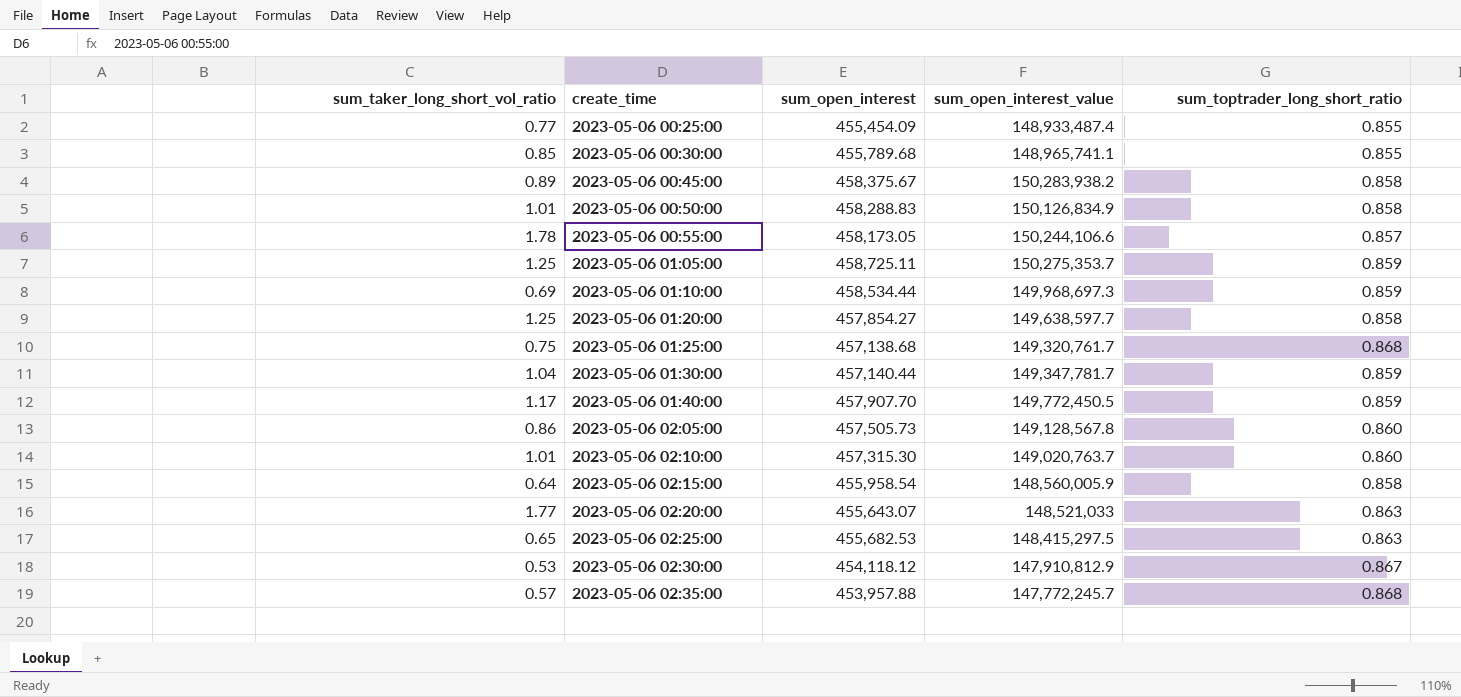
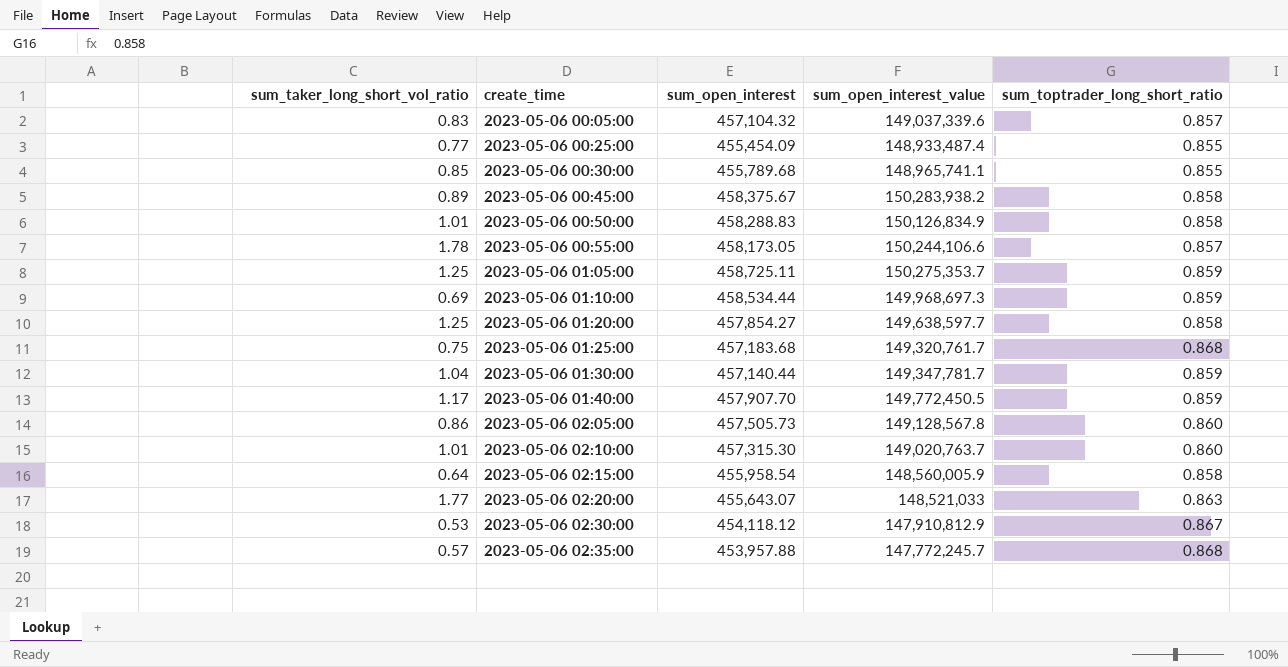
row 2023-05-06 02:25:00: 0.65 | 455,682.53 | 148,415,297.5 | 0.863 -> none
row 2023-05-06 00:05:00: none -> 0.83 | 457,104.32 | 149,037,339.6 | 0.857
2023-05-06 01:25:00 | sum_open_interest: 457,138.68 -> 457,183.68

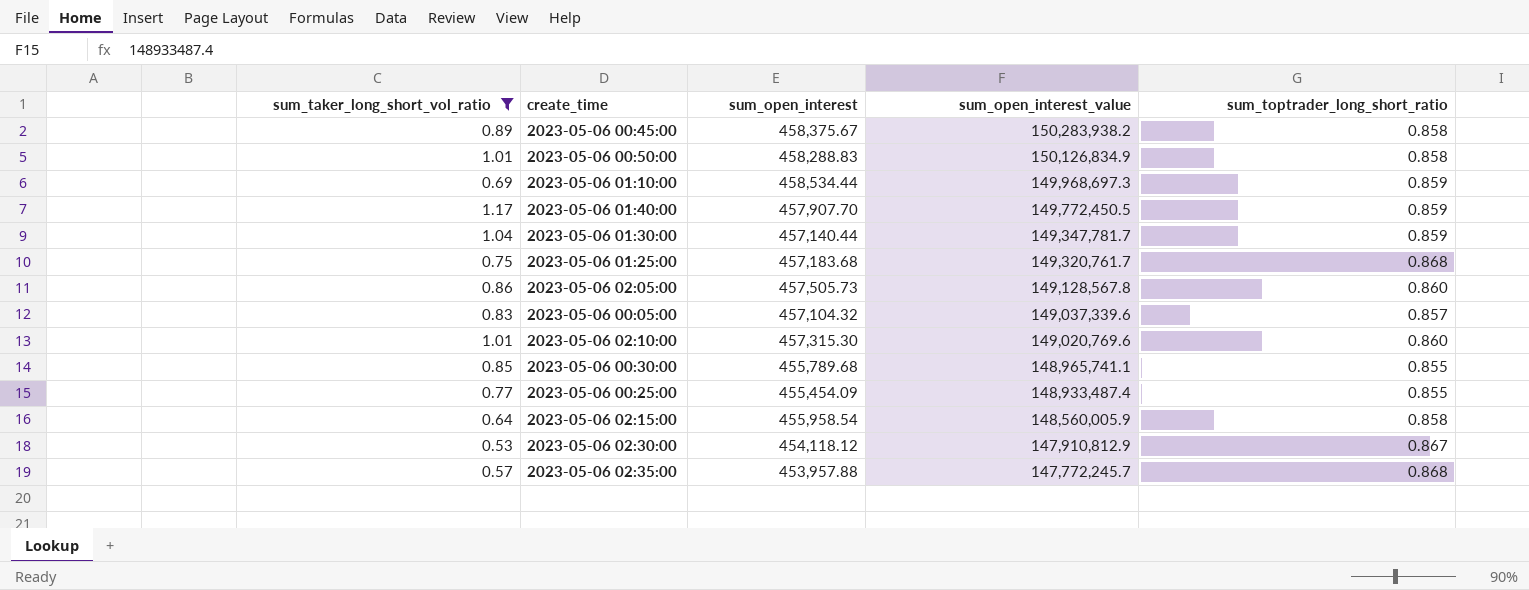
filter: none -> sum_taker_long_short_vol_ratio <= 1.17
row order: create_time ascending -> sum_open_interest_value descending
2023-05-06 02:10:00 | sum_open_interest_value: 149,020,763.7 -> 149,020,769.6

